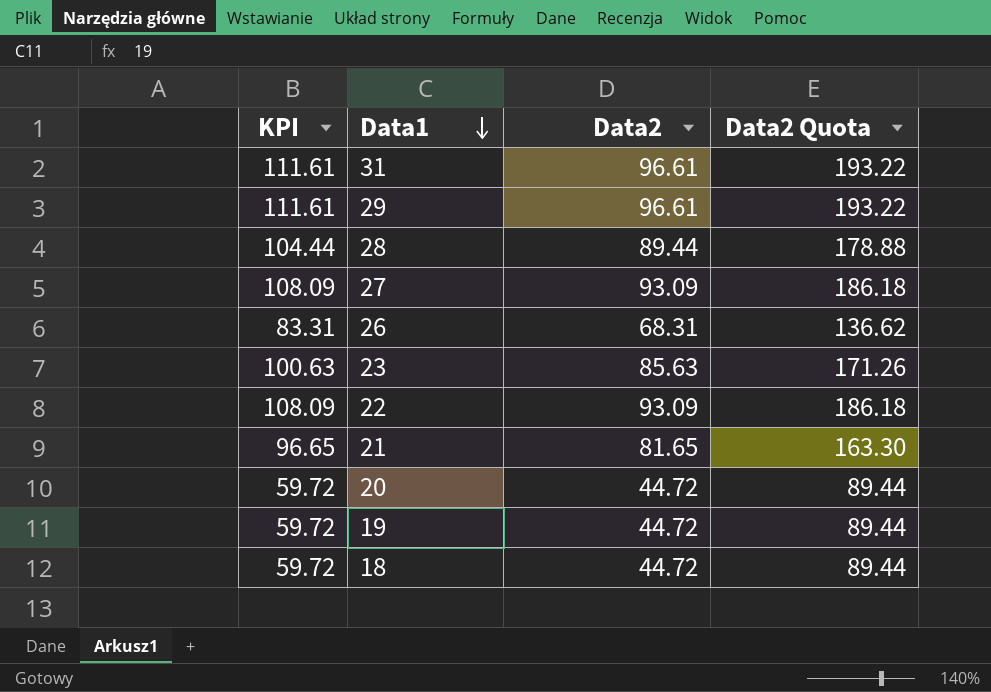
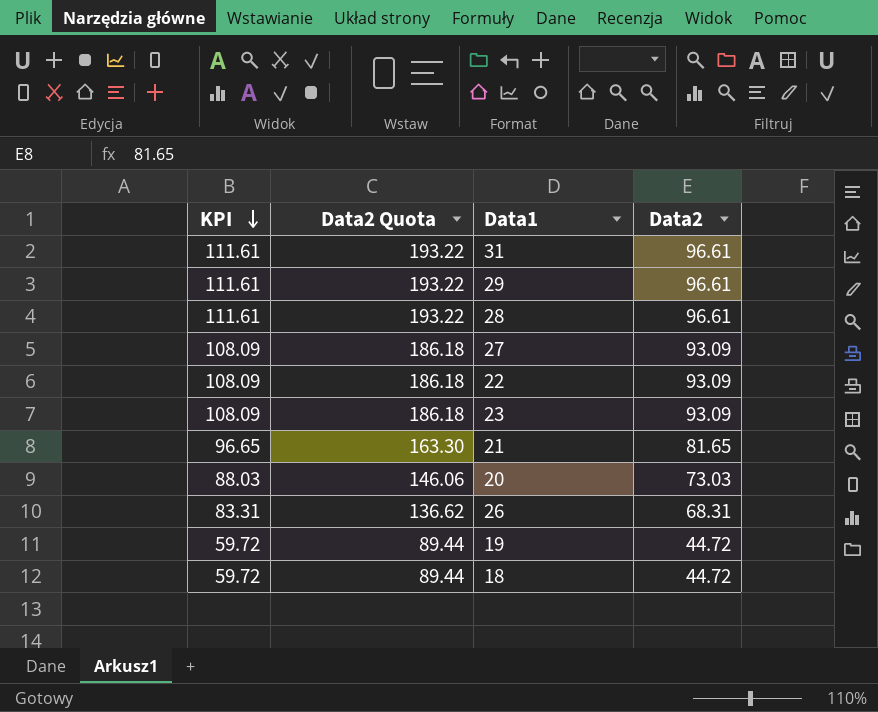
row order: Data1 descending -> KPI descending
column Data2 Quota | position: 4 -> 2
28 | KPI: 104.44 -> 111.61
28 | Data2 Quota: 178.88 -> 193.22
28 | Data2: 89.44 -> 96.61
23 | KPI: 100.63 -> 108.09
23 | Data2 Quota: 171.26 -> 186.18
23 | Data2: 85.63 -> 93.09
20 | KPI: 59.72 -> 88.03
20 | Data2 Quota: 89.44 -> 146.06
20 | Data2: 44.72 -> 73.03

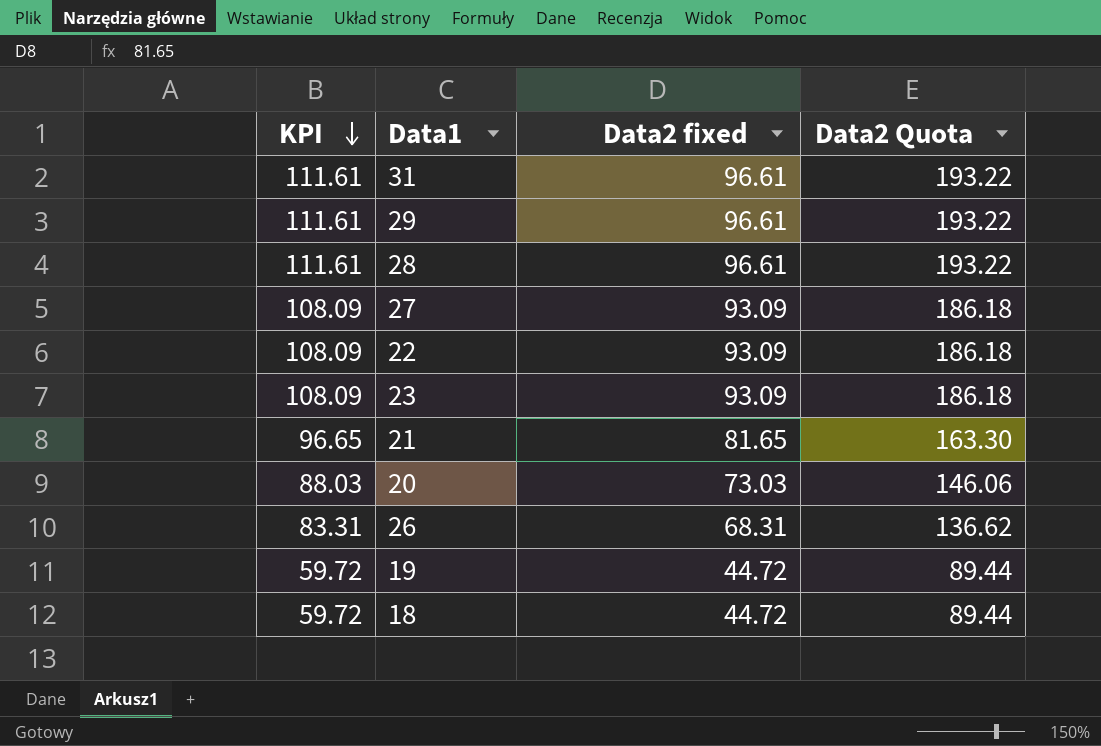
column name: Data2 -> Data2 fixed
column Data2 Quota | position: 2 -> 4

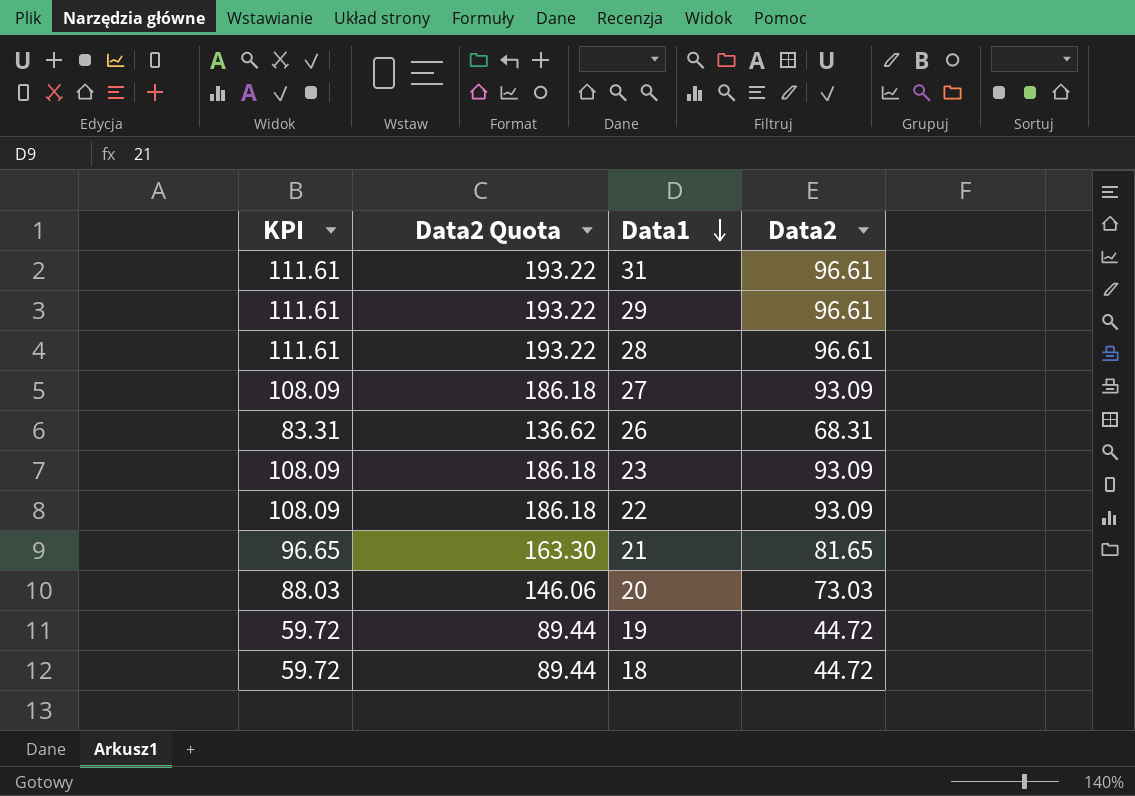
row order: KPI descending -> Data1 descending
column Data2 Quota | position: 4 -> 2
column name: Data2 fixed -> Data2

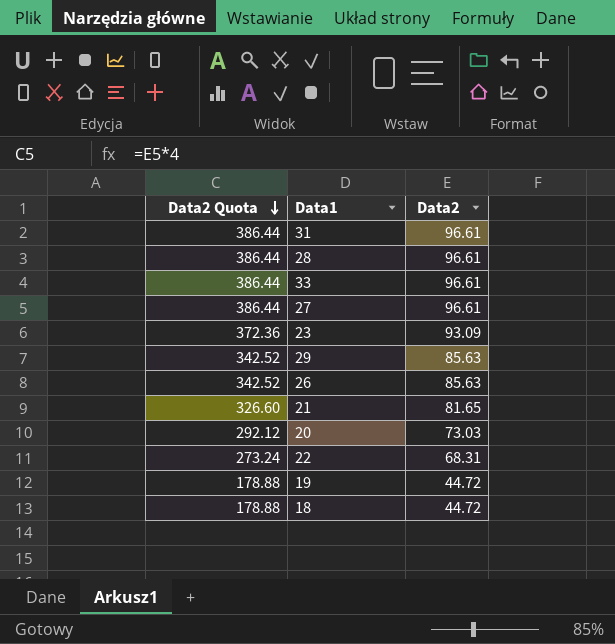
row order: Data1 descending -> Data2 Quota descending
column KPI | formula: [Data2] + 15 -> none
column Data2 Quota | formula: [Data2] * 2 -> [Data2] * 4
row 33: none -> 386.44 | 96.61
27 | Data2: 93.09 -> 96.61
29 | Data2: 96.61 -> 85.63
26 | Data2: 68.31 -> 85.63
22 | Data2: 93.09 -> 68.31

